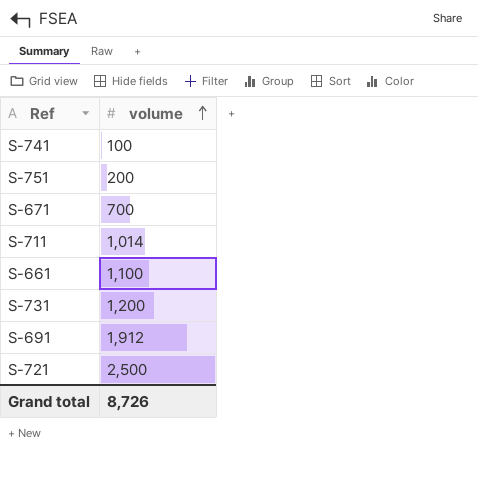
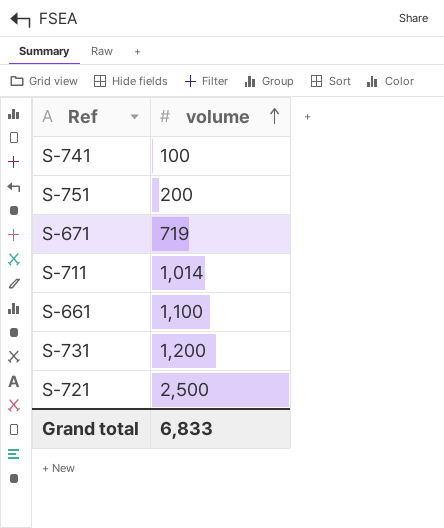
row S-691: 1,912 -> none
S-671 | volume: 700 -> 719
Grand total | volume: 8,726 -> 6,833

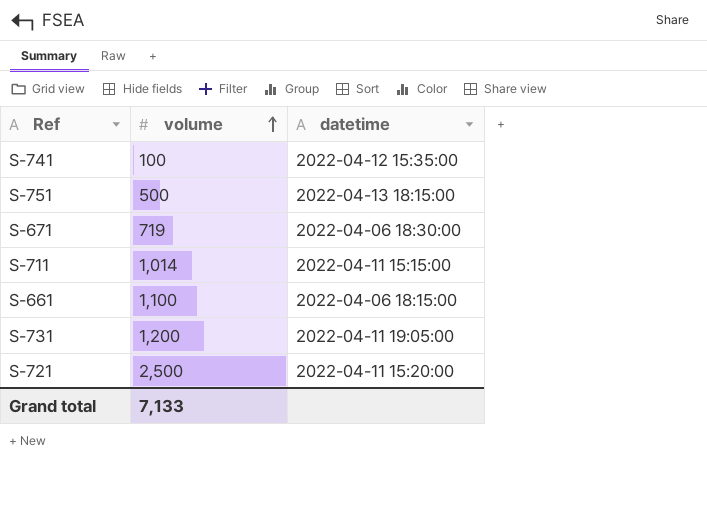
column datetime | position: none -> 3
S-751 | volume: 200 -> 500
Grand total | volume: 6,833 -> 7,133

